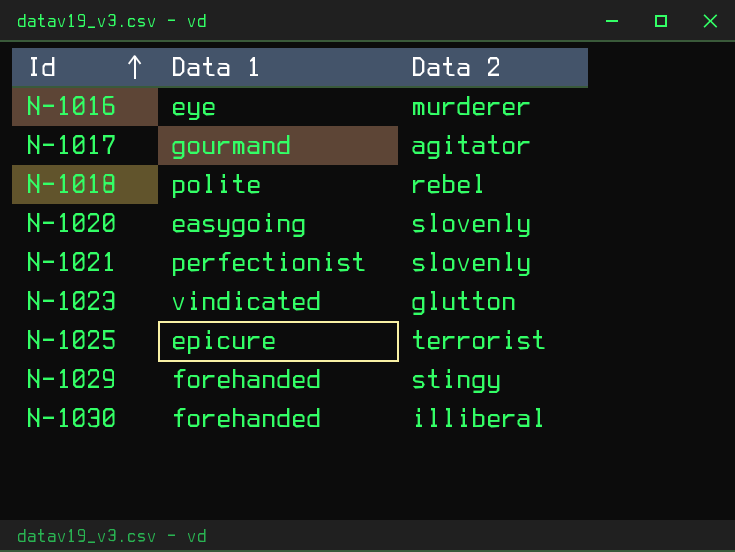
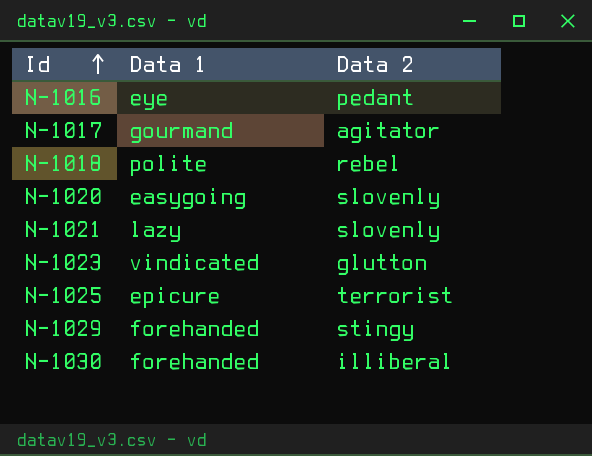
N-1016 | Data 2: murderer -> pedant
N-1021 | Data 1: perfectionist -> lazy

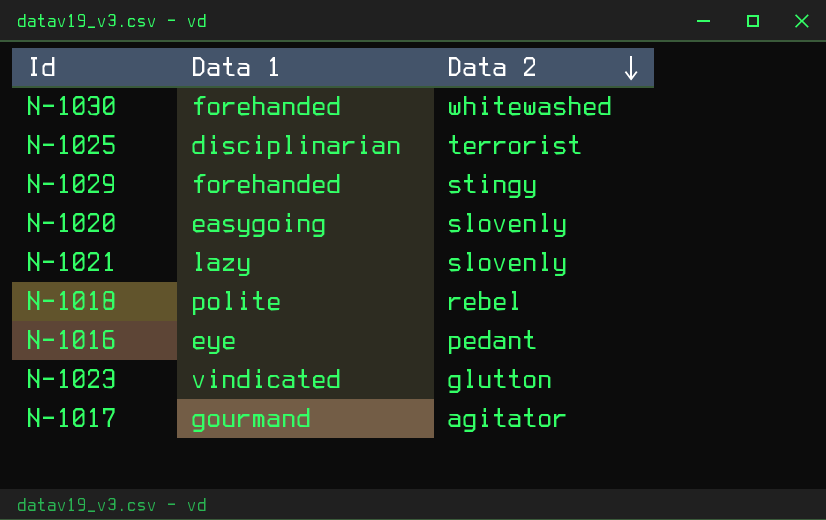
row order: Id ascending -> Data 2 descending
N-1030 | Data 2: illiberal -> whitewashed
N-1025 | Data 1: epicure -> disciplinarian

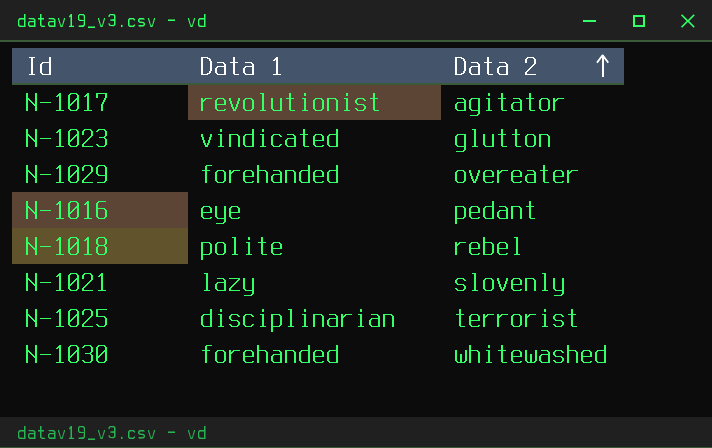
row order: Data 2 descending -> Data 2 ascending
row N-1020: easygoing | slovenly -> none
N-1017 | Data 1: gourmand -> revolutionist
N-1029 | Data 2: stingy -> overeater

